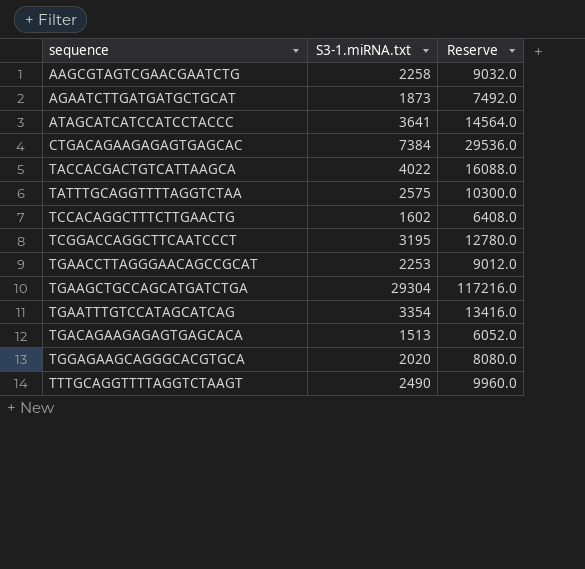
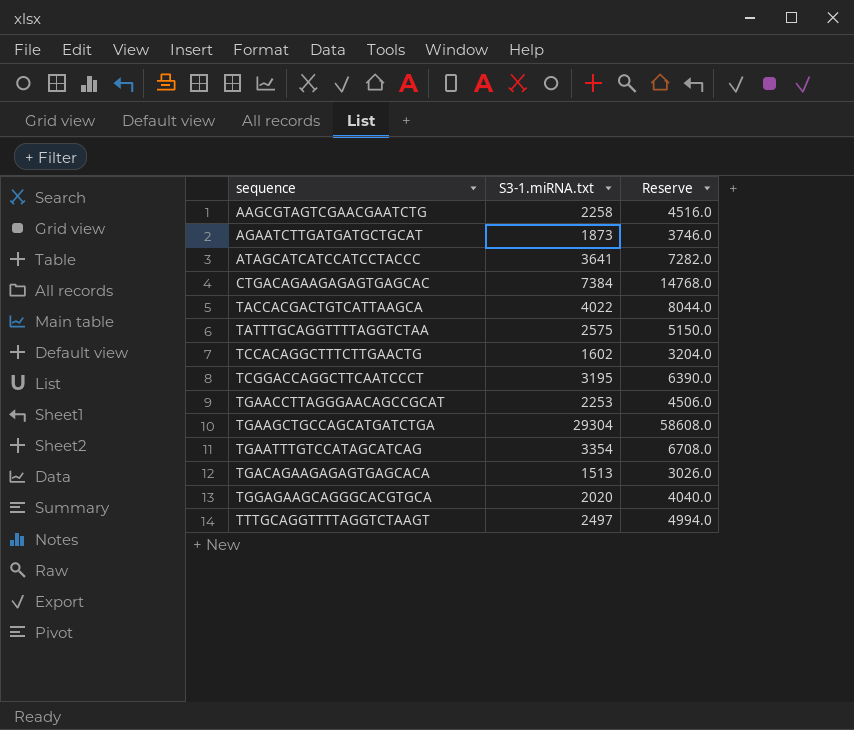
column Reserve | formula: [S3-1.miRNA.txt] * 4 -> [S3-1.miRNA.txt] * 2
TTTGCAGGTTTTAGGTCTAAGT | S3-1.miRNA.txt: 2490 -> 2497

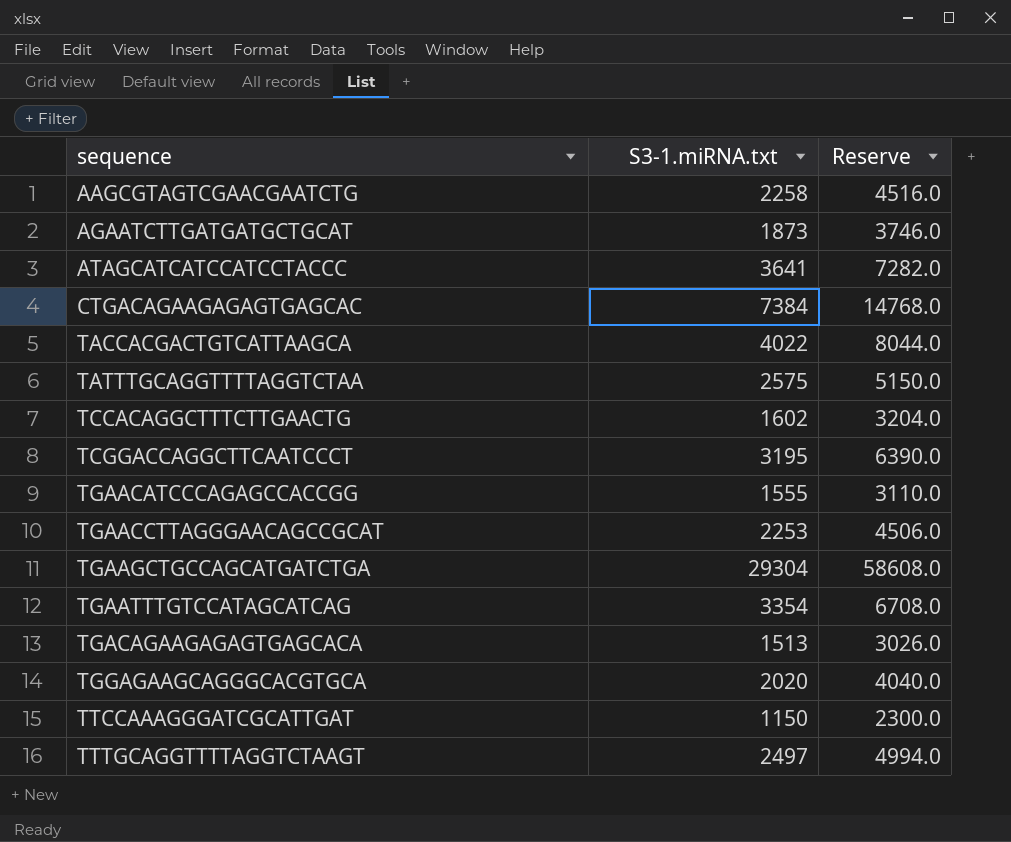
row TGAACATCCCAGAGCCACCGG: none -> 1555 | 3110.0
row TTCCAAAGGGATCGCATTGAT: none -> 1150 | 2300.0

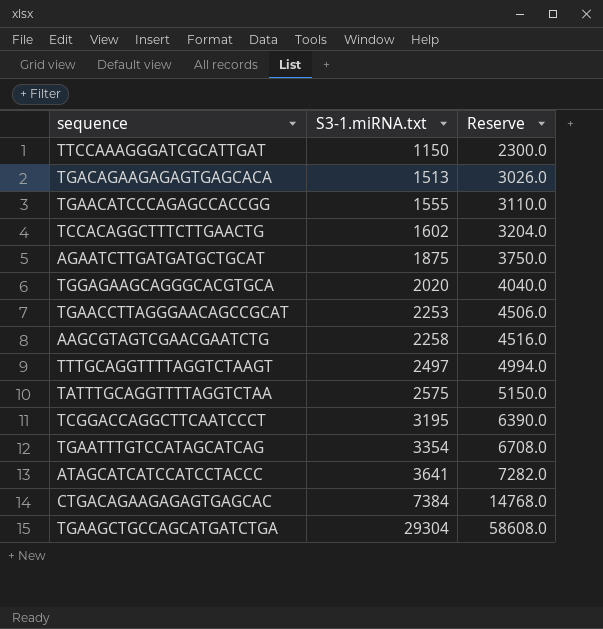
row order: sequence ascending -> S3-1.miRNA.txt ascending
row TACCACGACTGTCATTAAGCA: 4022 | 8044.0 -> none
AGAATCTTGATGATGCTGCAT | S3-1.miRNA.txt: 1873 -> 1875
AGAATCTTGATGATGCTGCAT | Reserve: 3746.0 -> 3750.0

